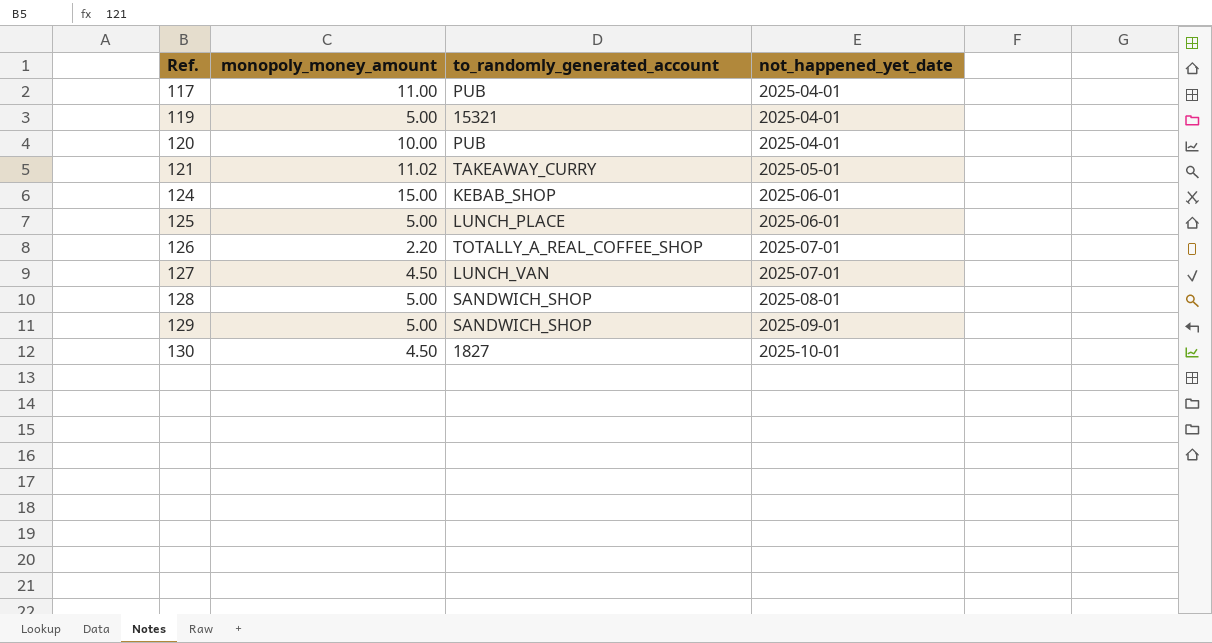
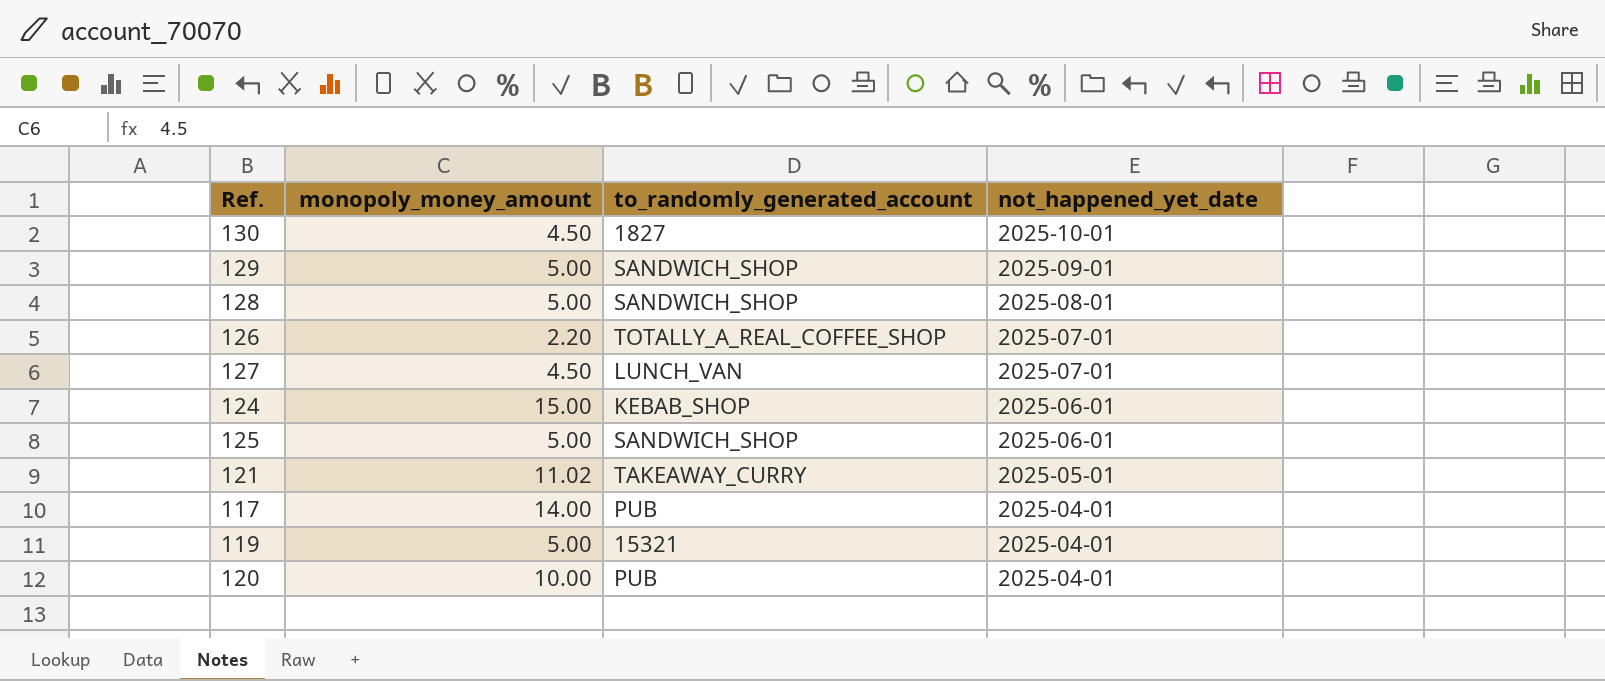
row order: Ref. ascending -> not_happened_yet_date descending
125 | to_randomly_generated_account: LUNCH_PLACE -> SANDWICH_SHOP
117 | monopoly_money_amount: 11.00 -> 14.00

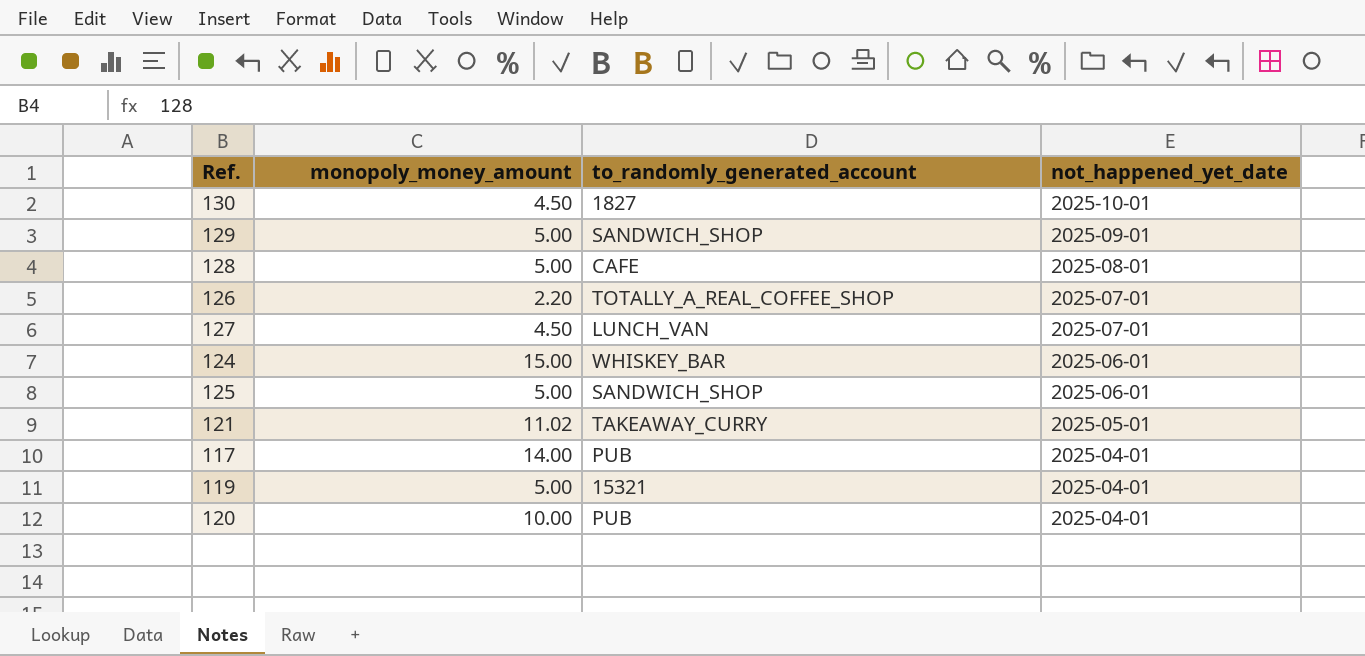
128 | to_randomly_generated_account: SANDWICH_SHOP -> CAFE
124 | to_randomly_generated_account: KEBAB_SHOP -> WHISKEY_BAR

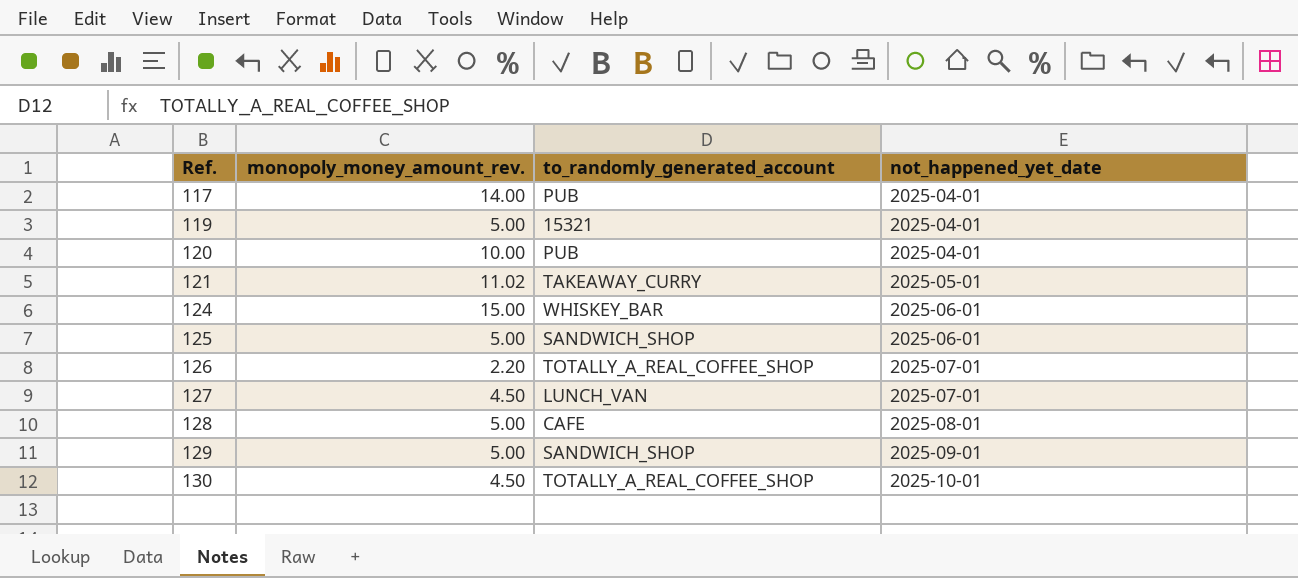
row order: not_happened_yet_date descending -> Ref. ascending
column name: monopoly_money_amount -> monopoly_money_amount_rev.
130 | to_randomly_generated_account: 1827 -> TOTALLY_A_REAL_COFFEE_SHOP

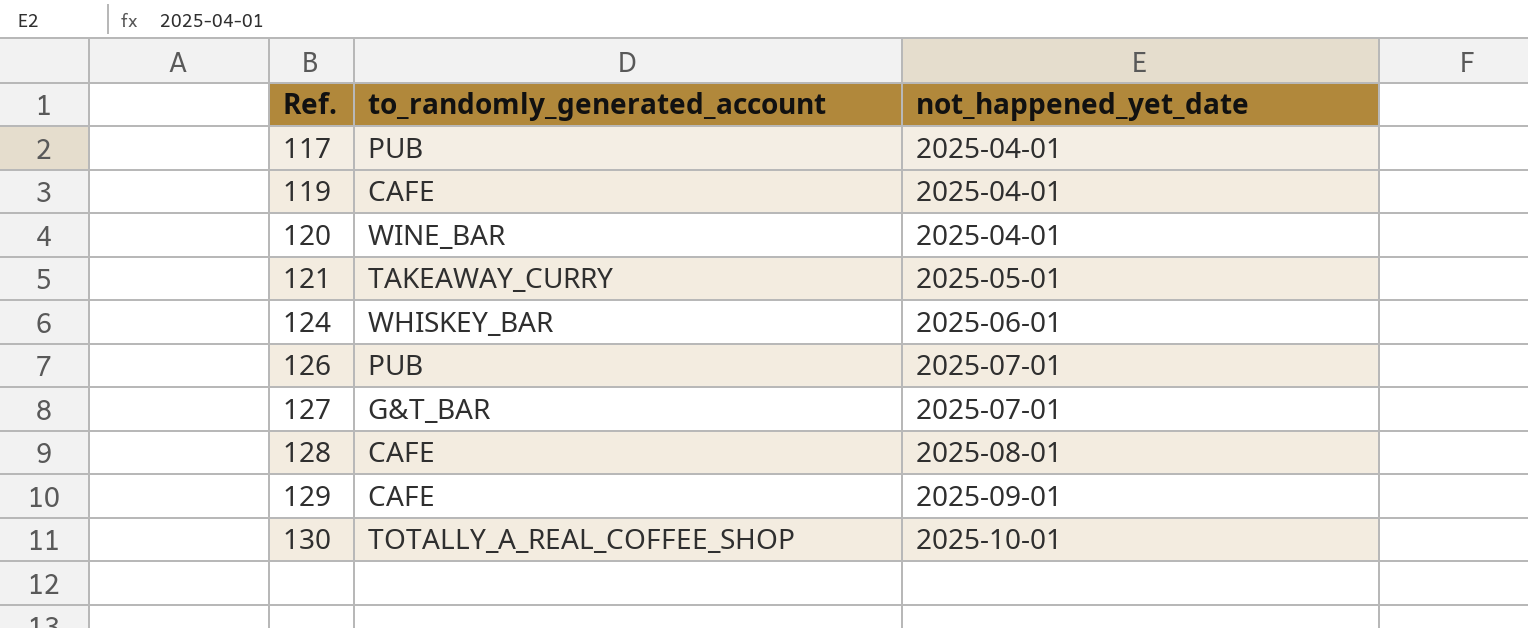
column monopoly_money_amount_rev. | position: 2 -> none
row 125: 5.00 | SANDWICH_SHOP | 2025-06-01 -> none
119 | to_randomly_generated_account: 15321 -> CAFE
120 | to_randomly_generated_account: PUB -> WINE_BAR
126 | to_randomly_generated_account: TOTALLY_A_REAL_COFFEE_SHOP -> PUB
127 | to_randomly_generated_account: LUNCH_VAN -> G&T_BAR
129 | to_randomly_generated_account: SANDWICH_SHOP -> CAFE

